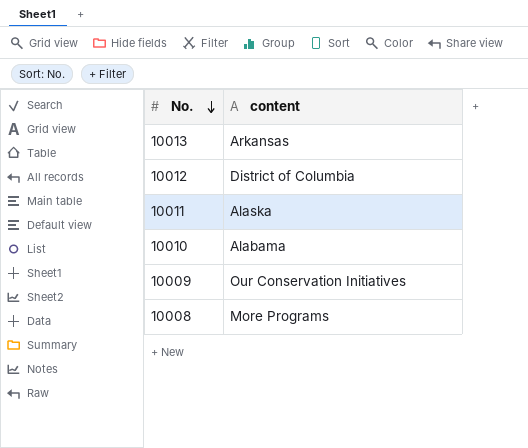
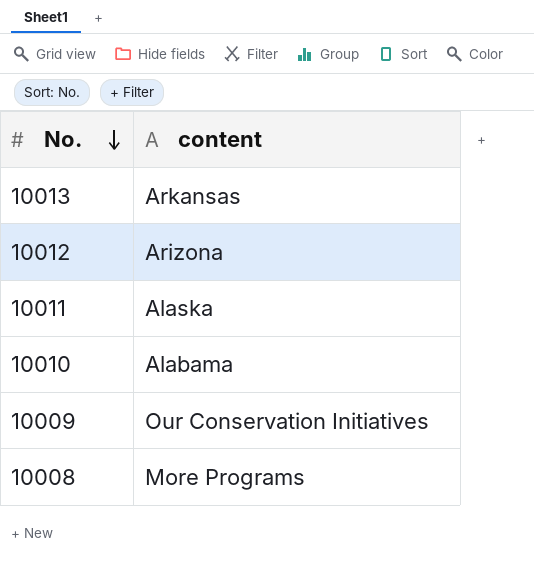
10012 | content: District of Columbia -> Arizona

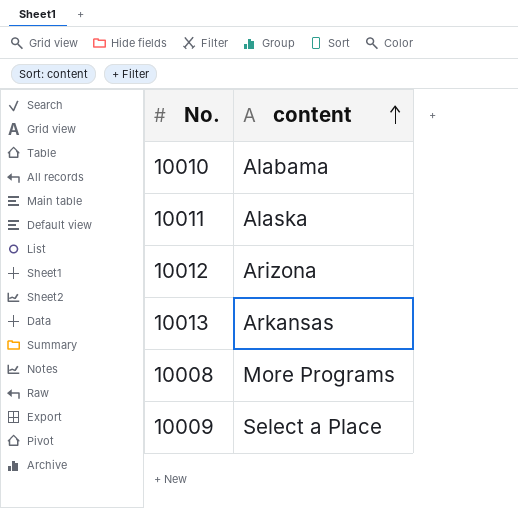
row order: No. descending -> content ascending
10009 | content: Our Conservation Initiatives -> Select a Place

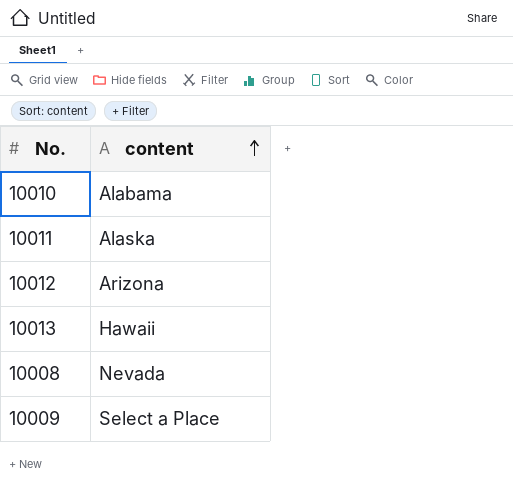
10013 | content: Arkansas -> Hawaii
10008 | content: More Programs -> Nevada

